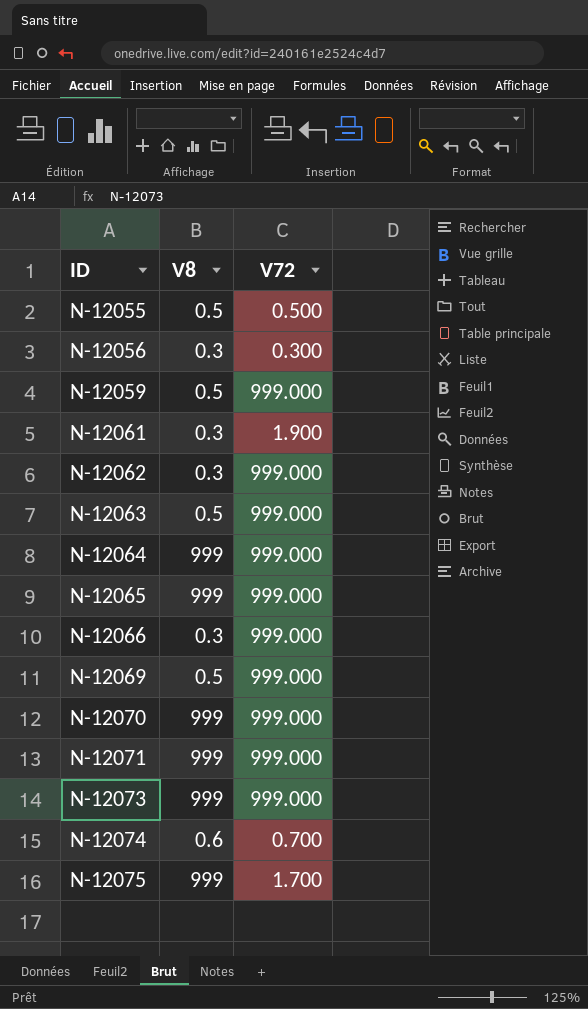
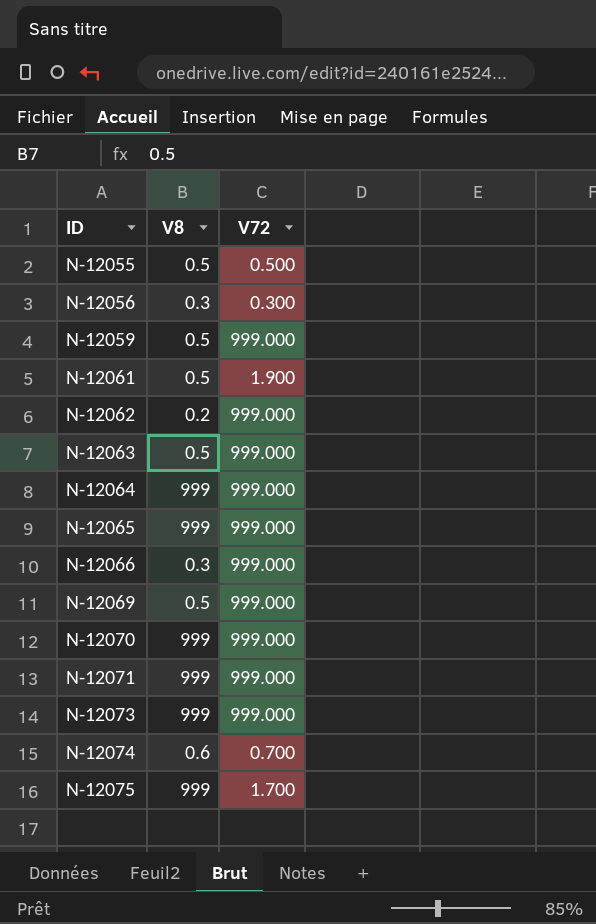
N-12061 | V8: 0.3 -> 0.5
N-12062 | V8: 0.3 -> 0.2

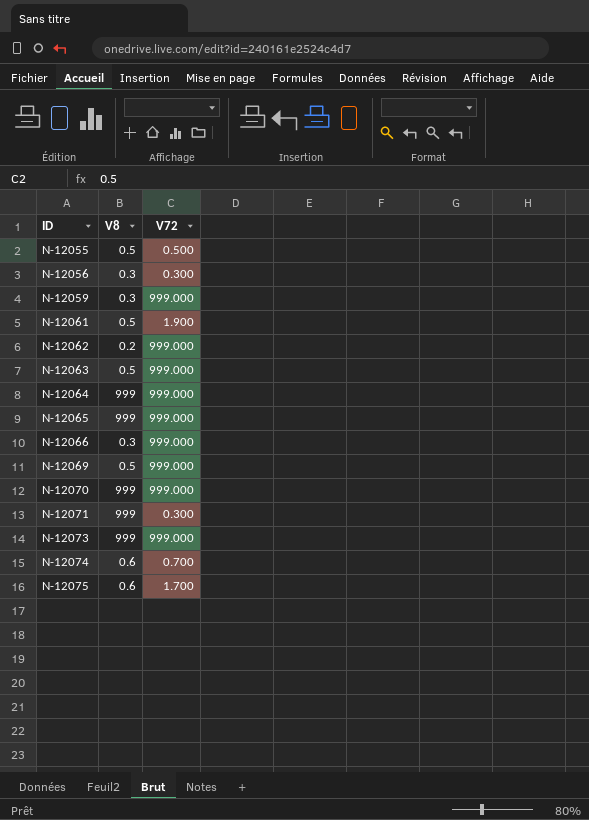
N-12059 | V8: 0.5 -> 0.3
N-12071 | V72: 999.000 -> 0.300
N-12075 | V8: 999 -> 0.6

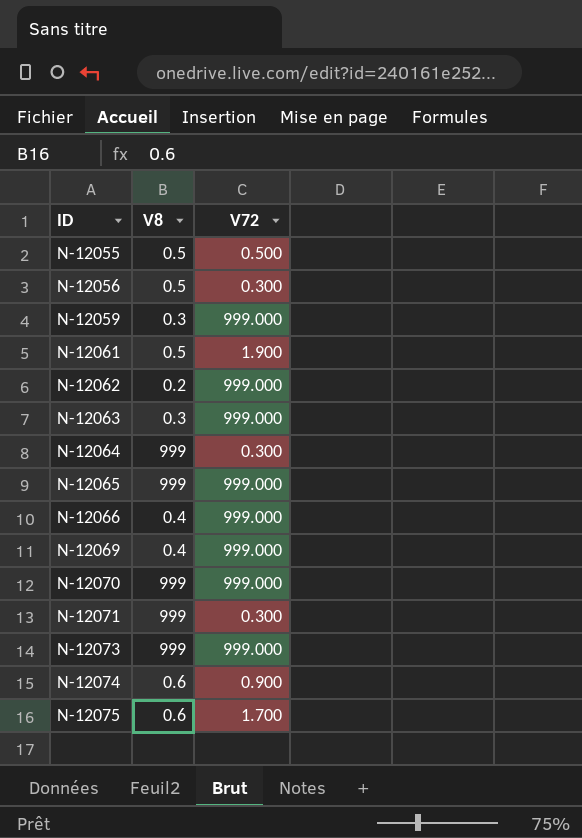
N-12056 | V8: 0.3 -> 0.5
N-12063 | V8: 0.5 -> 0.3
N-12064 | V72: 999.000 -> 0.300
N-12066 | V8: 0.3 -> 0.4
N-12069 | V8: 0.5 -> 0.4
N-12074 | V72: 0.700 -> 0.900

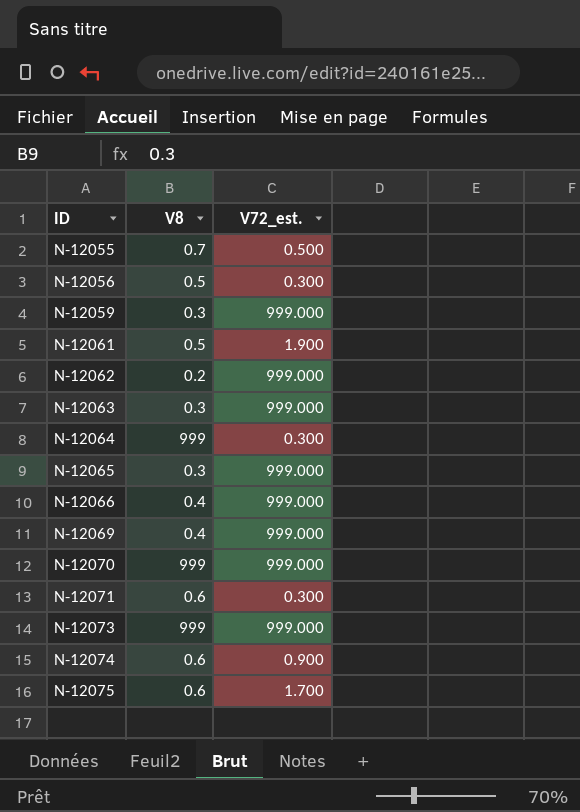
column name: V72 -> V72_est.
N-12055 | V8: 0.5 -> 0.7
N-12065 | V8: 999 -> 0.3
N-12071 | V8: 999 -> 0.6

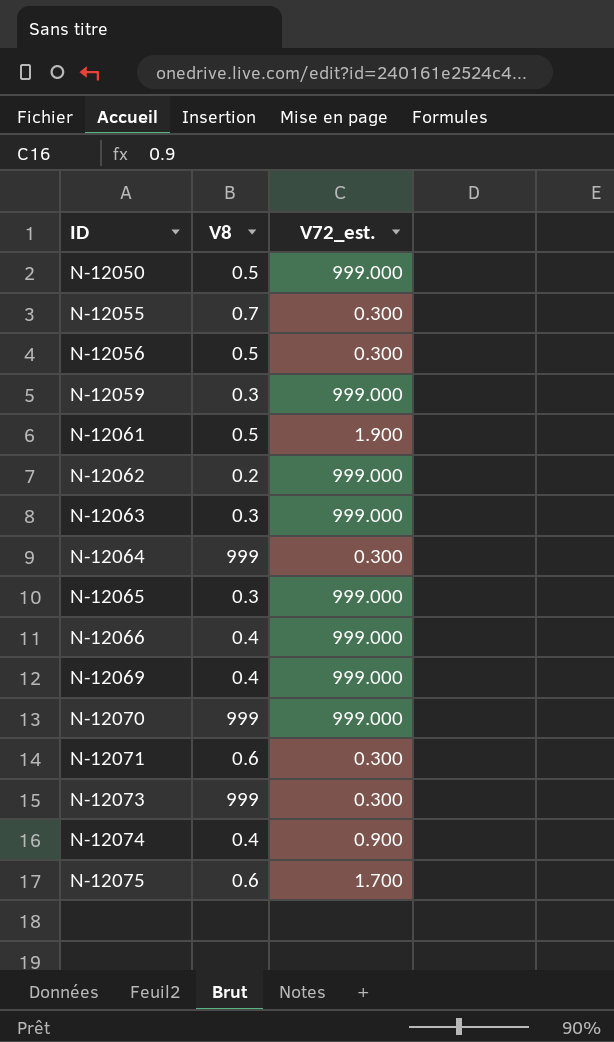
row N-12050: none -> 0.5 | 999.000
N-12055 | V72_est.: 0.500 -> 0.300
N-12073 | V72_est.: 999.000 -> 0.300
N-12074 | V8: 0.6 -> 0.4

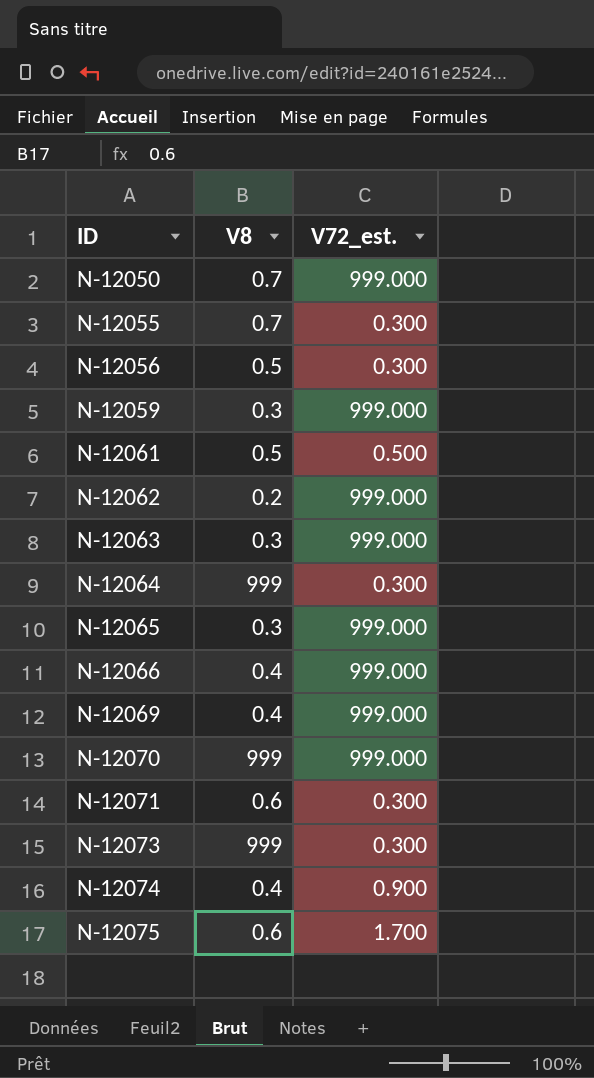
N-12050 | V8: 0.5 -> 0.7
N-12061 | V72_est.: 1.900 -> 0.500

